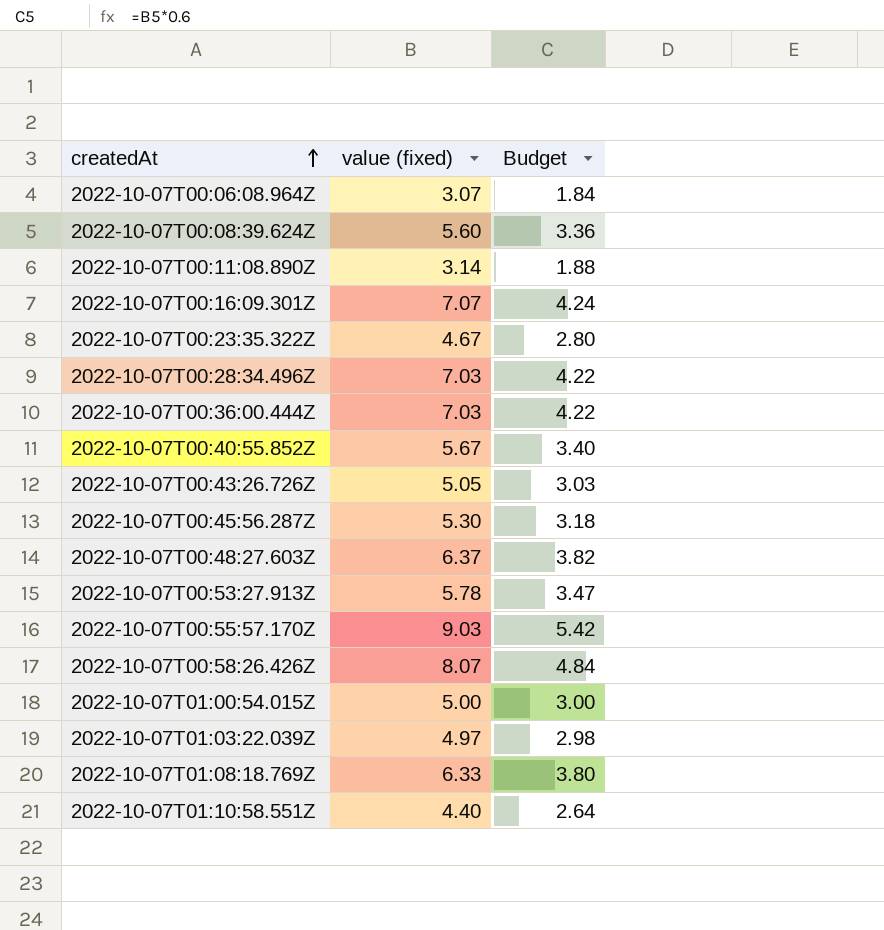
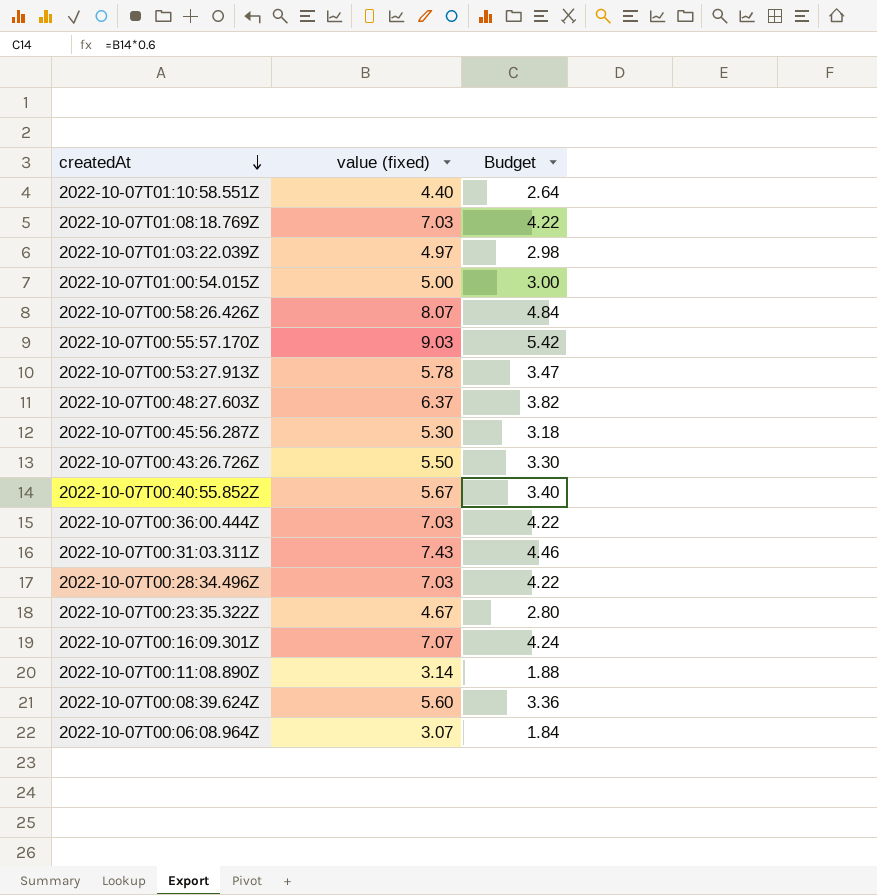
row order: createdAt ascending -> createdAt descending
2022-10-07T01:08:18.769Z | value (fixed): 6.33 -> 7.03
2022-10-07T01:08:18.769Z | Budget: 3.80 -> 4.22
2022-10-07T00:43:26.726Z | value (fixed): 5.05 -> 5.50
2022-10-07T00:43:26.726Z | Budget: 3.03 -> 3.30
row 2022-10-07T00:31:03.311Z: none -> 7.43 | 4.46

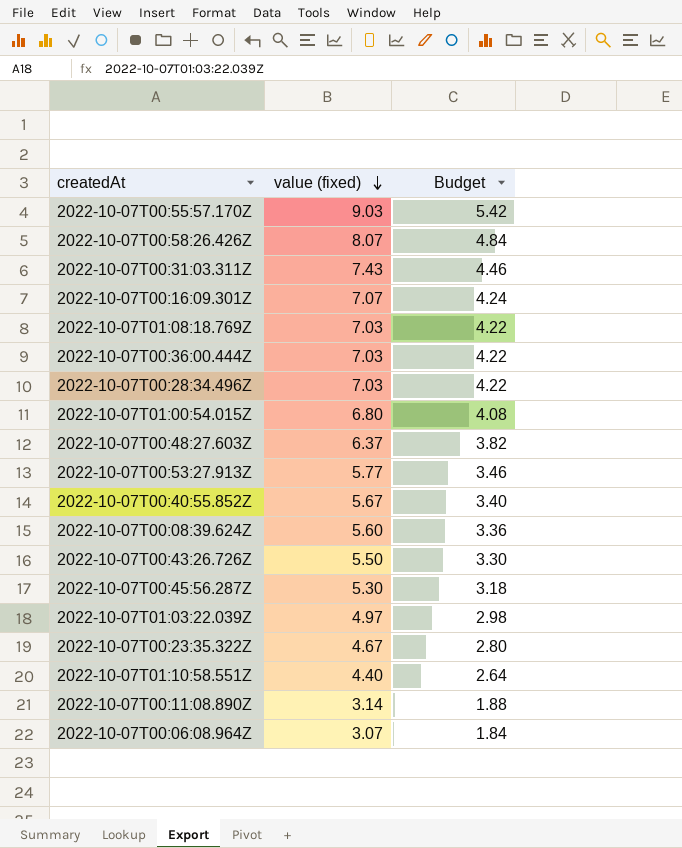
row order: createdAt descending -> value (fixed) descending
2022-10-07T01:00:54.015Z | value (fixed): 5.00 -> 6.80
2022-10-07T01:00:54.015Z | Budget: 3.00 -> 4.08
2022-10-07T00:53:27.913Z | value (fixed): 5.78 -> 5.77
2022-10-07T00:53:27.913Z | Budget: 3.47 -> 3.46

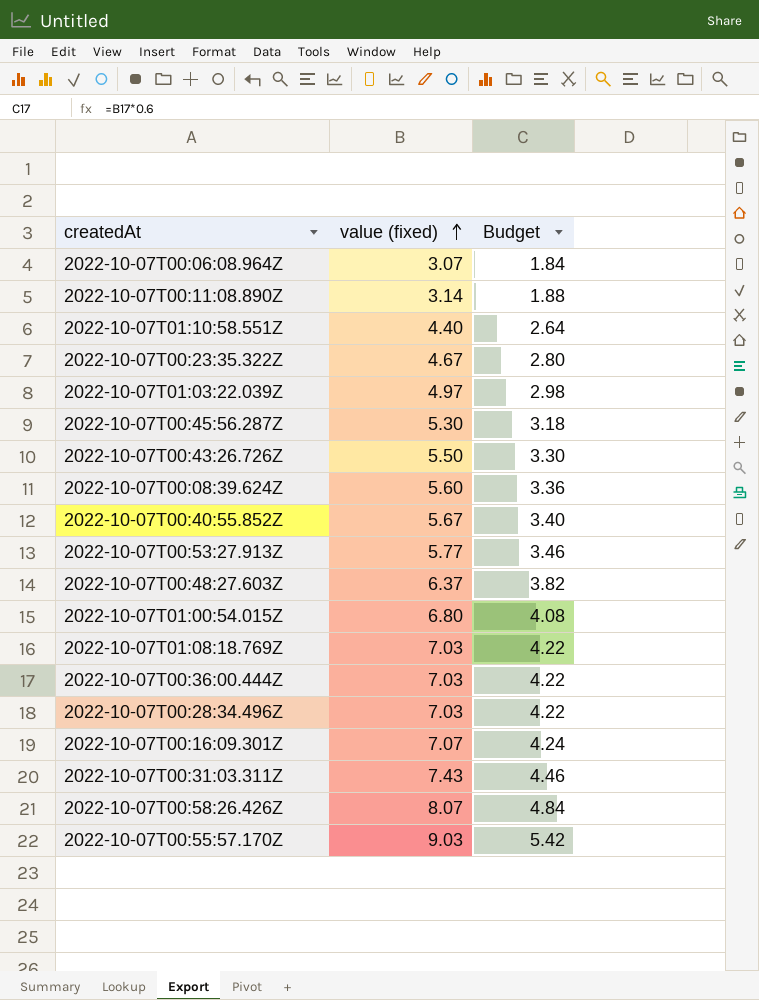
row order: value (fixed) descending -> value (fixed) ascending

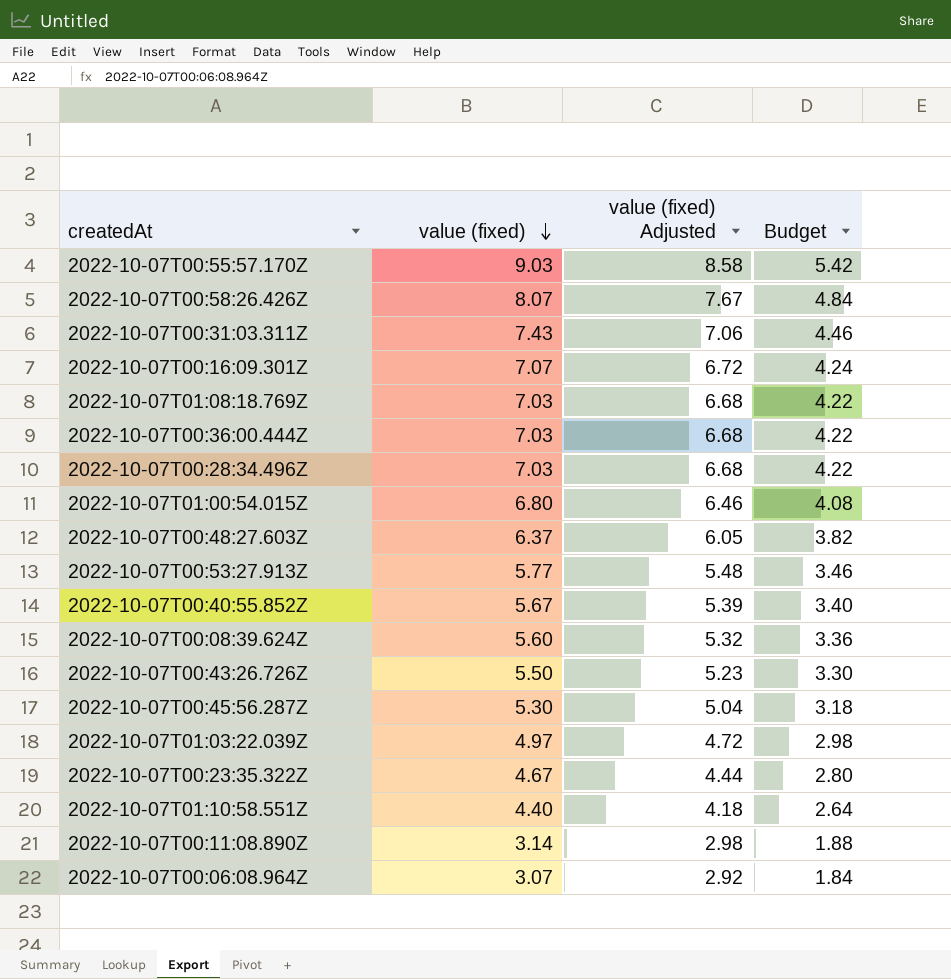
row order: value (fixed) ascending -> value (fixed) descending
column value (fixed) Adjusted | formula: none -> [value (fixed)] * 0.95

